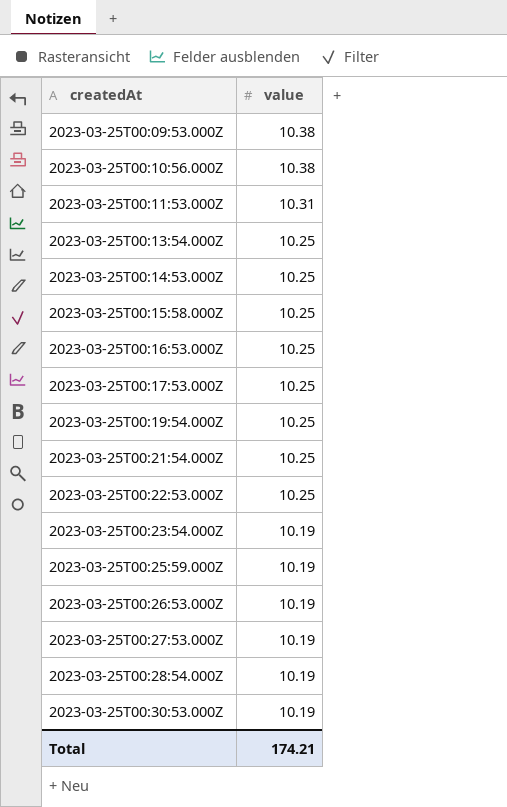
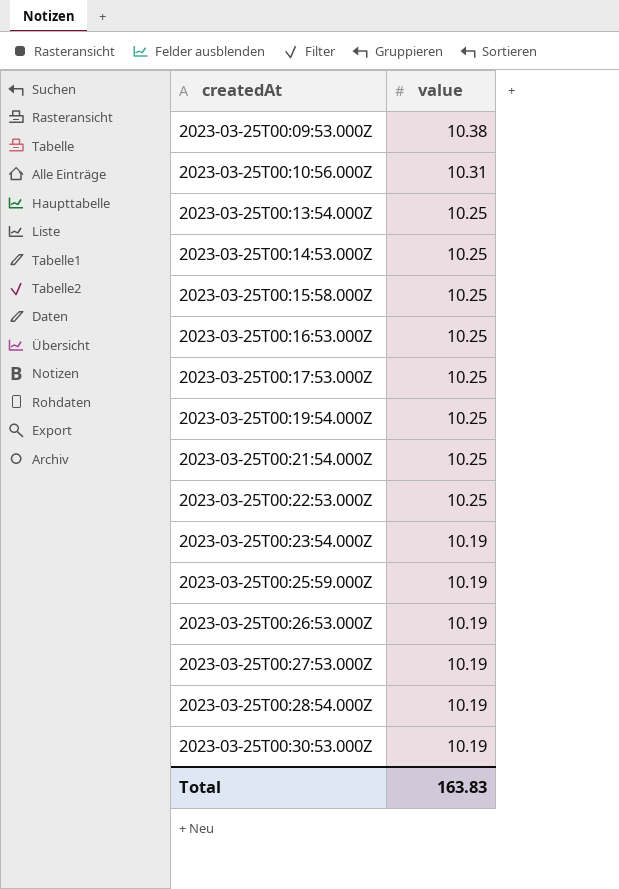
row 2023-03-25T00:11:53.000Z: 10.31 -> none
2023-03-25T00:10:56.000Z | value: 10.38 -> 10.31
Total | value: 174.21 -> 163.83

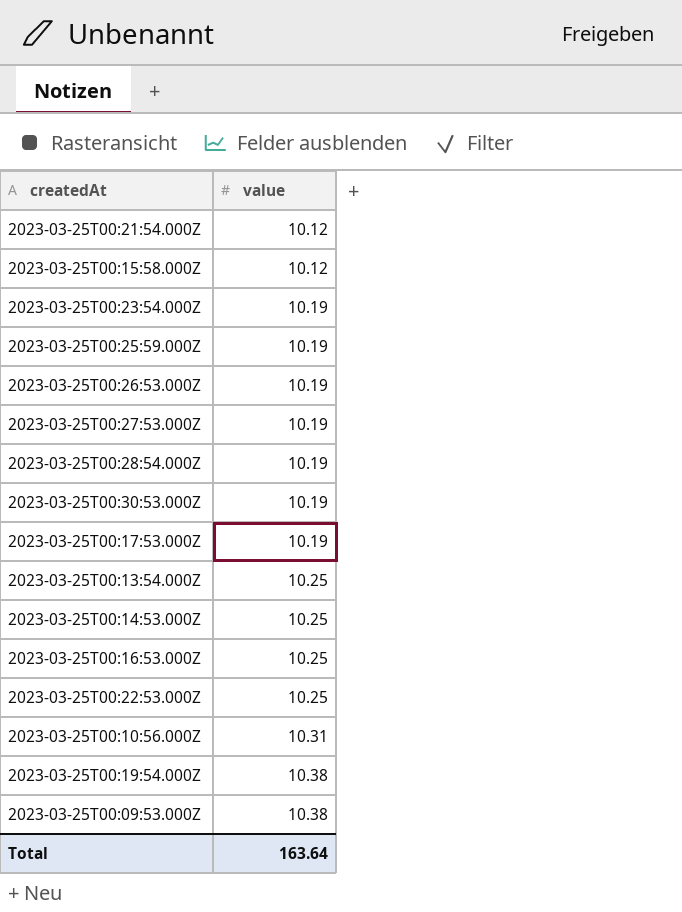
row order: createdAt ascending -> value ascending
2023-03-25T00:21:54.000Z | value: 10.25 -> 10.12
2023-03-25T00:15:58.000Z | value: 10.25 -> 10.12
2023-03-25T00:17:53.000Z | value: 10.25 -> 10.19
2023-03-25T00:19:54.000Z | value: 10.25 -> 10.38
Total | value: 163.83 -> 163.64

